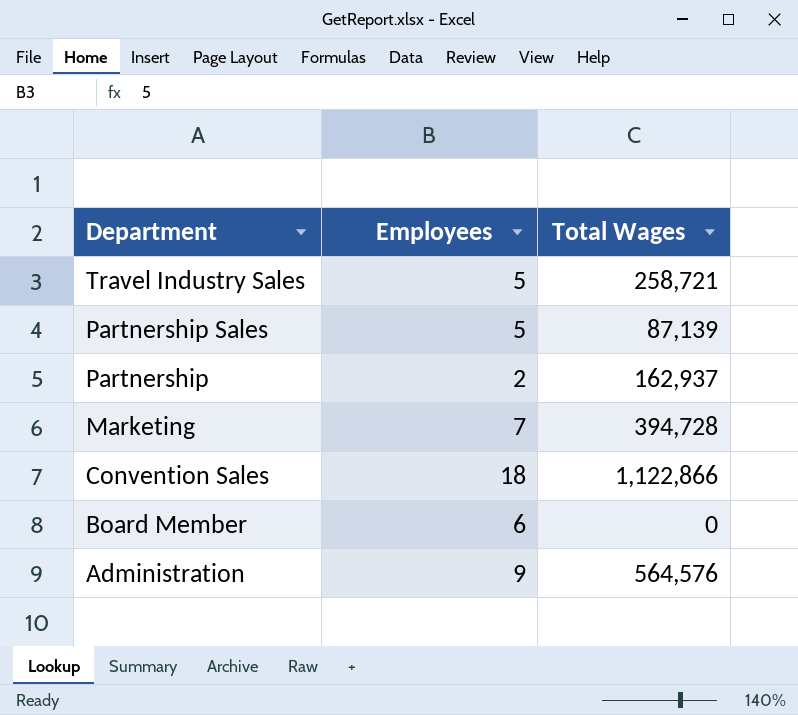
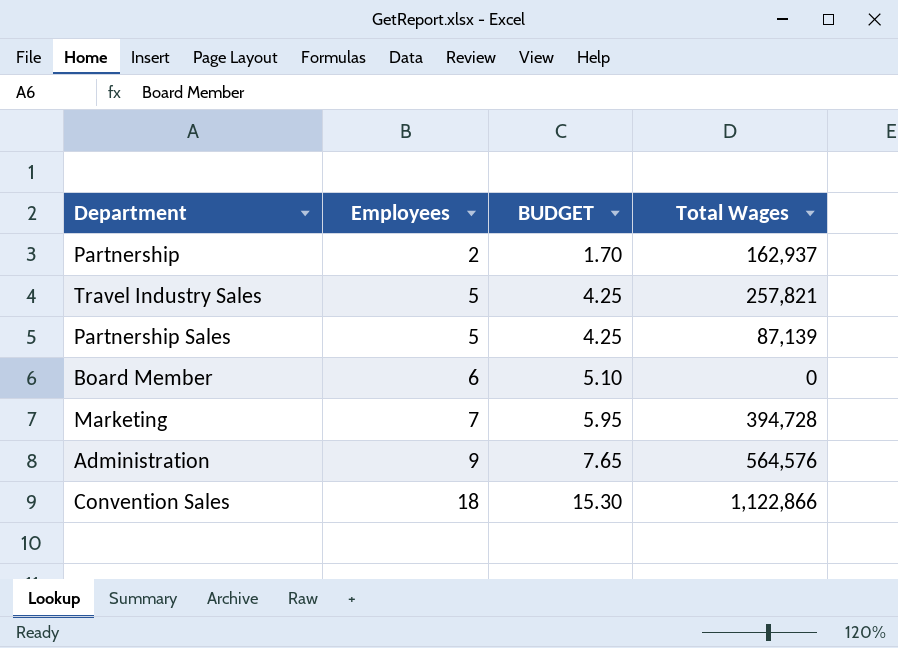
row order: Department descending -> Employees ascending
column BUDGET | formula: none -> [Employees] * 0.85
Travel Industry Sales | Total Wages: 258,721 -> 257,821

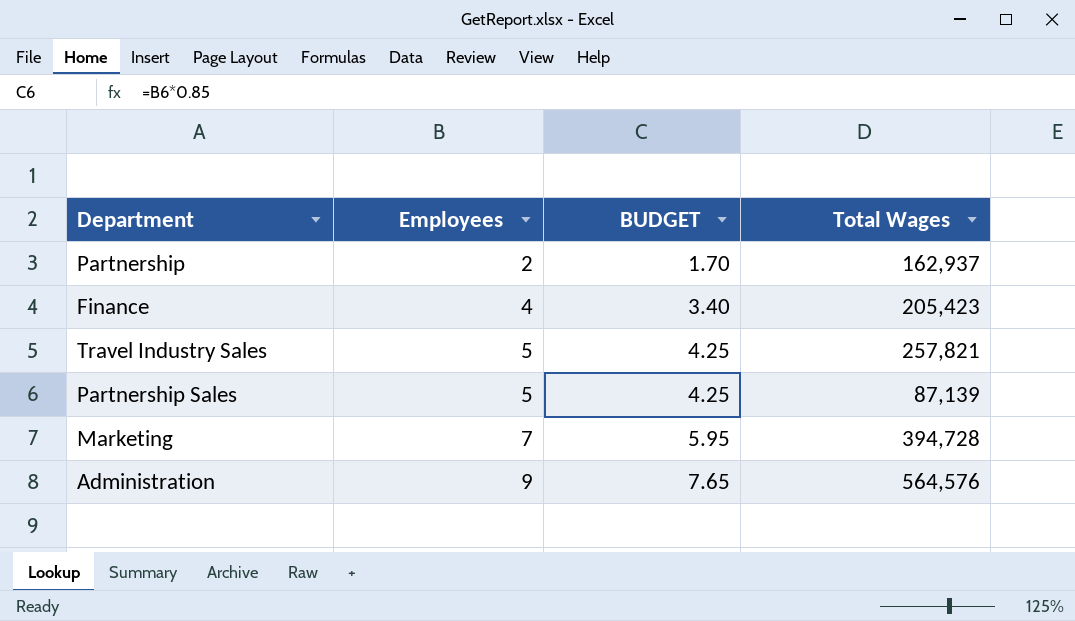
row Board Member: 6 | 5.10 | 0 -> none
row Convention Sales: 18 | 15.30 | 1,122,866 -> none
row Finance: none -> 4 | 3.40 | 205,423

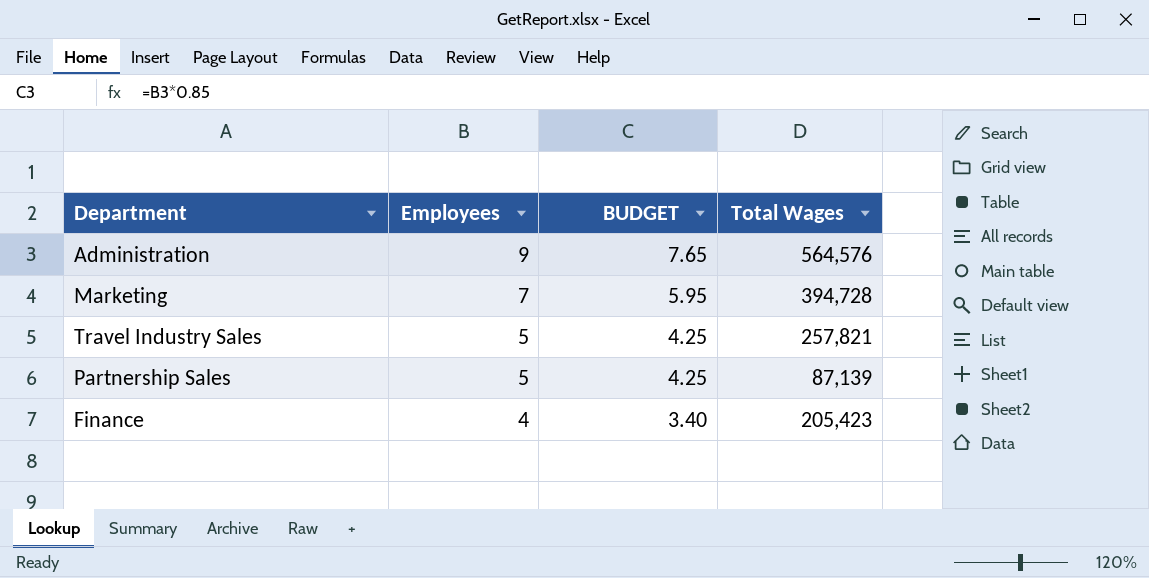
row order: Employees ascending -> Employees descending
row Partnership: 2 | 1.70 | 162,937 -> none

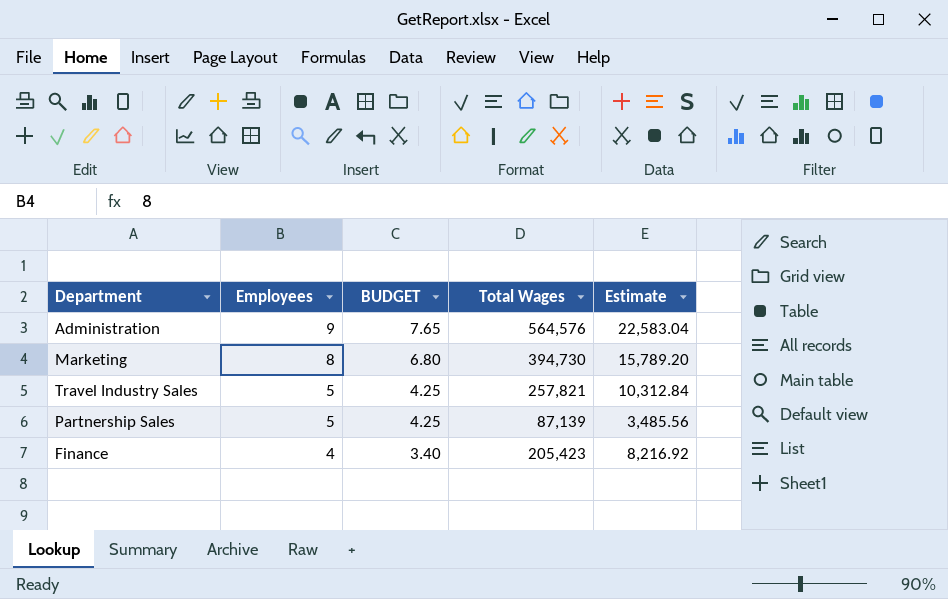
column Estimate | formula: none -> [Total Wages] * 0.04
Marketing | Employees: 7 -> 8
Marketing | BUDGET: 5.95 -> 6.80
Marketing | Total Wages: 394,728 -> 394,730

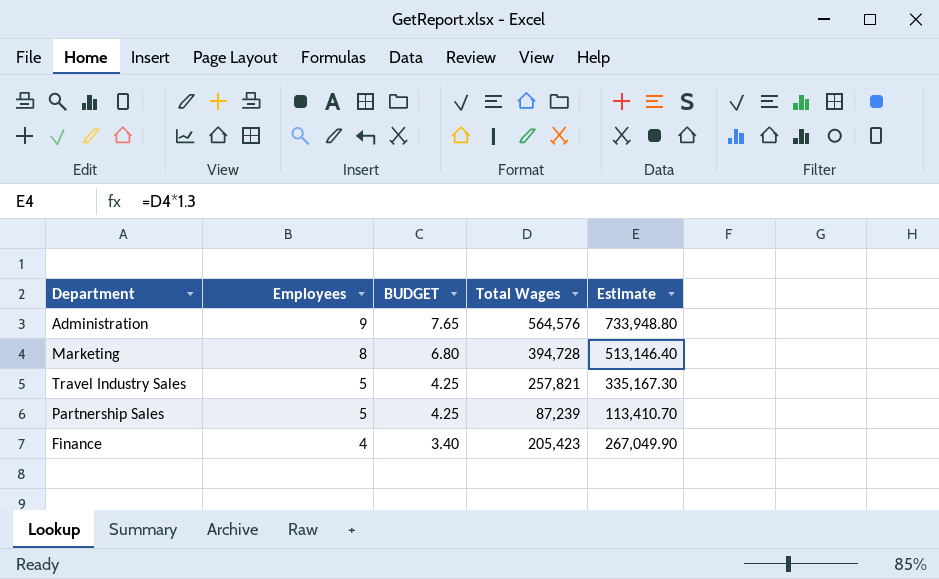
column Estimate | formula: [Total Wages] * 0.04 -> [Total Wages] * 1.3
Marketing | Total Wages: 394,730 -> 394,728
Partnership Sales | Total Wages: 87,139 -> 87,239

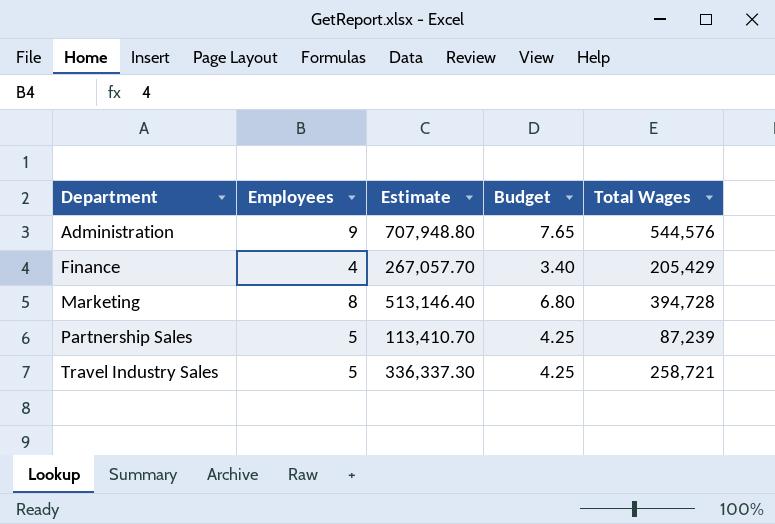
row order: Employees descending -> Department ascending
column Estimate | position: 5 -> 3
column name: BUDGET -> Budget
Administration | Estimate: 733,948.80 -> 707,948.80
Administration | Total Wages: 564,576 -> 544,576
Finance | Estimate: 267,049.90 -> 267,057.70
Finance | Total Wages: 205,423 -> 205,429
Travel Industry Sales | Estimate: 335,167.30 -> 336,337.30
Travel Industry Sales | Total Wages: 257,821 -> 258,721

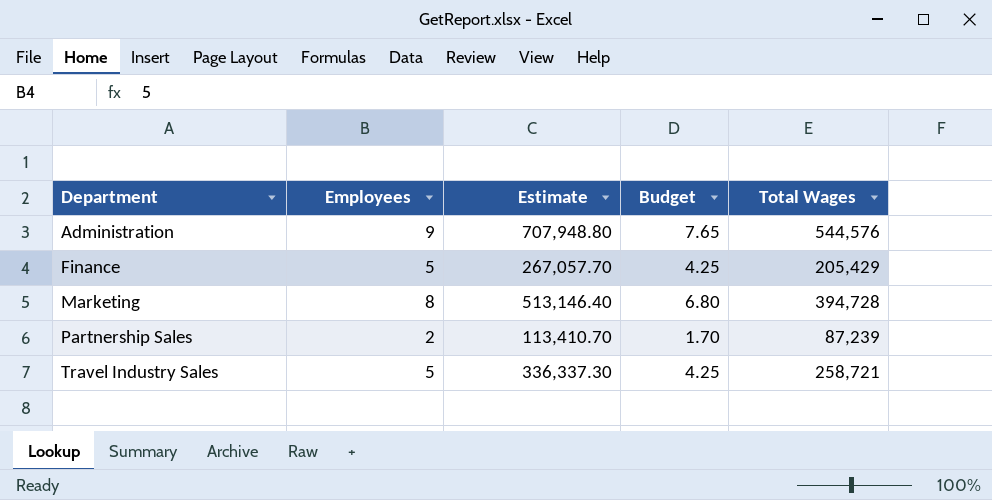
Finance | Employees: 4 -> 5
Finance | Budget: 3.40 -> 4.25
Partnership Sales | Employees: 5 -> 2
Partnership Sales | Budget: 4.25 -> 1.70

